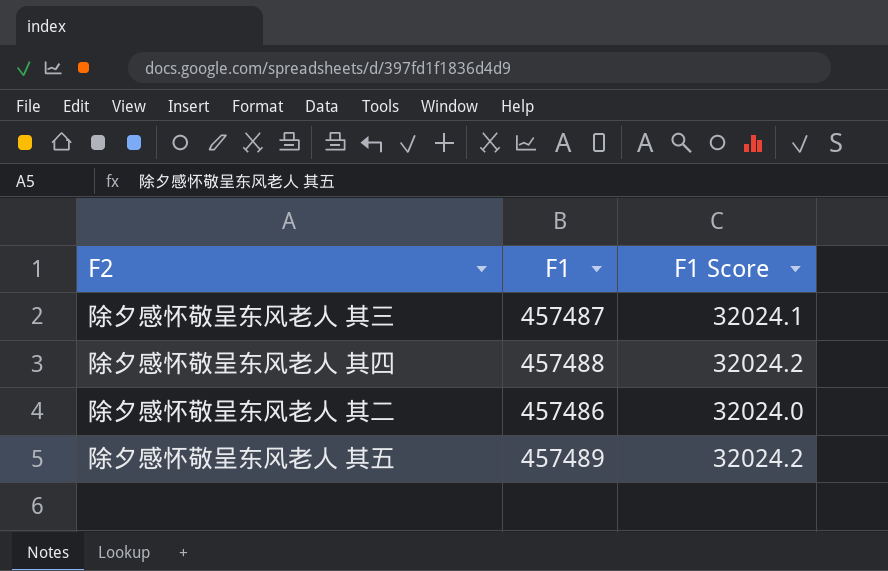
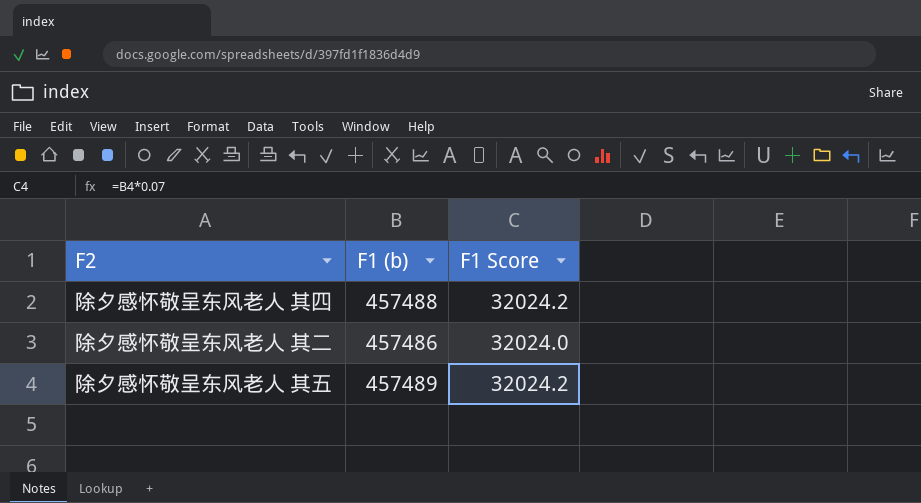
column name: F1 -> F1 (b)
row 除夕感怀敬呈东风老人 其三: 457487 | 32024.1 -> none

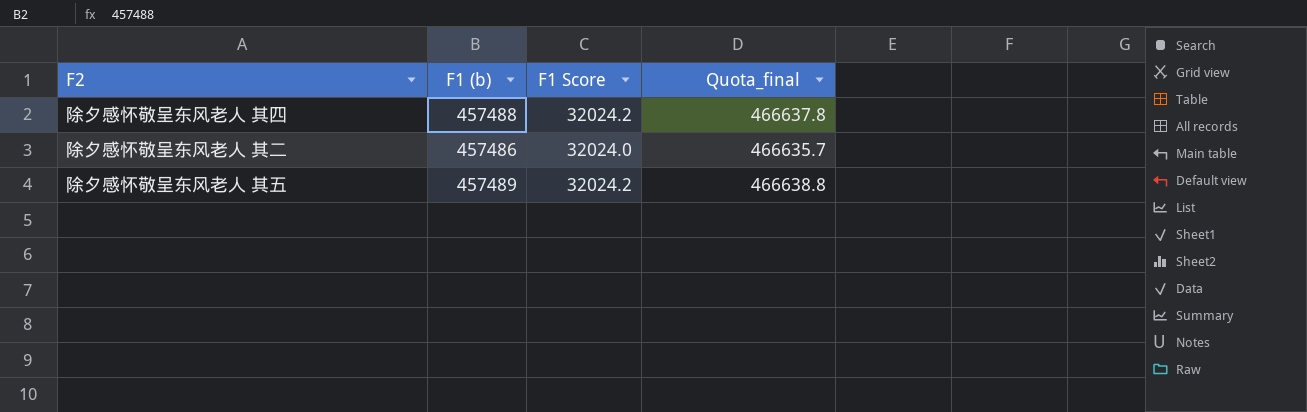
column Quota_final | formula: none -> [F1 (b)] * 1.02

